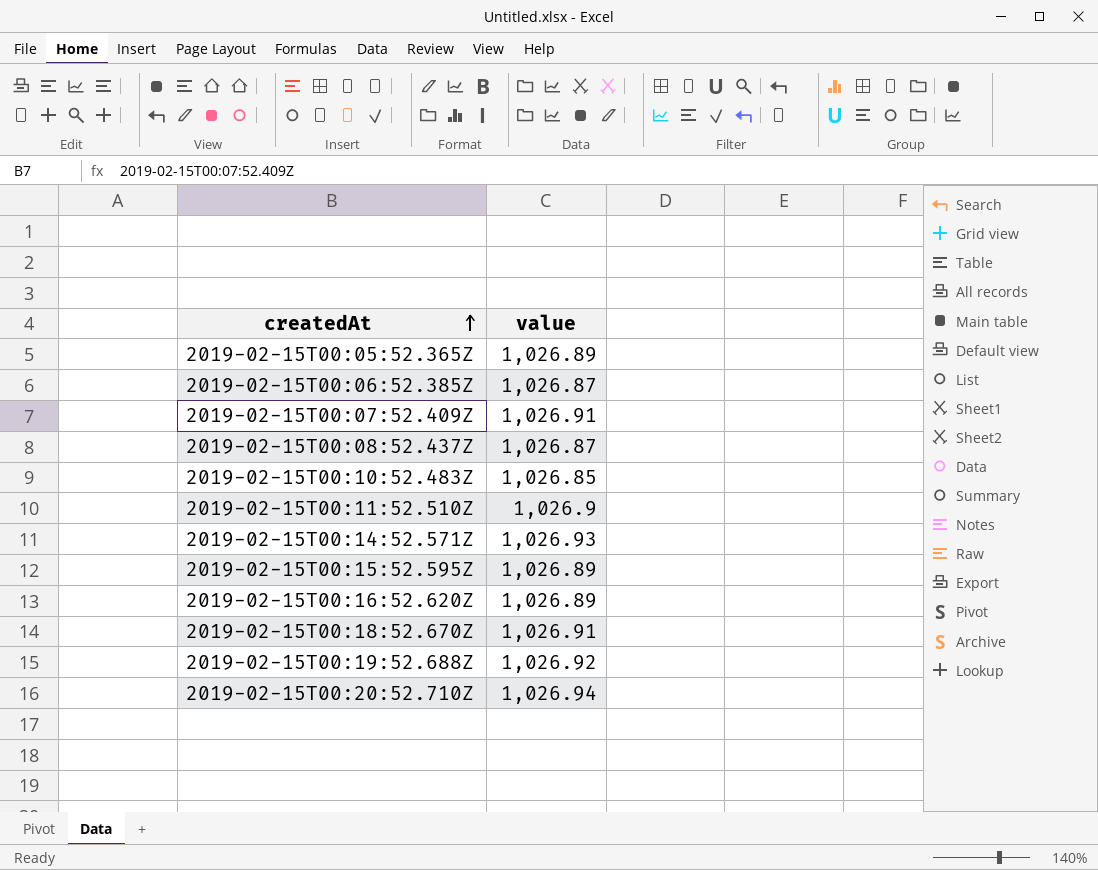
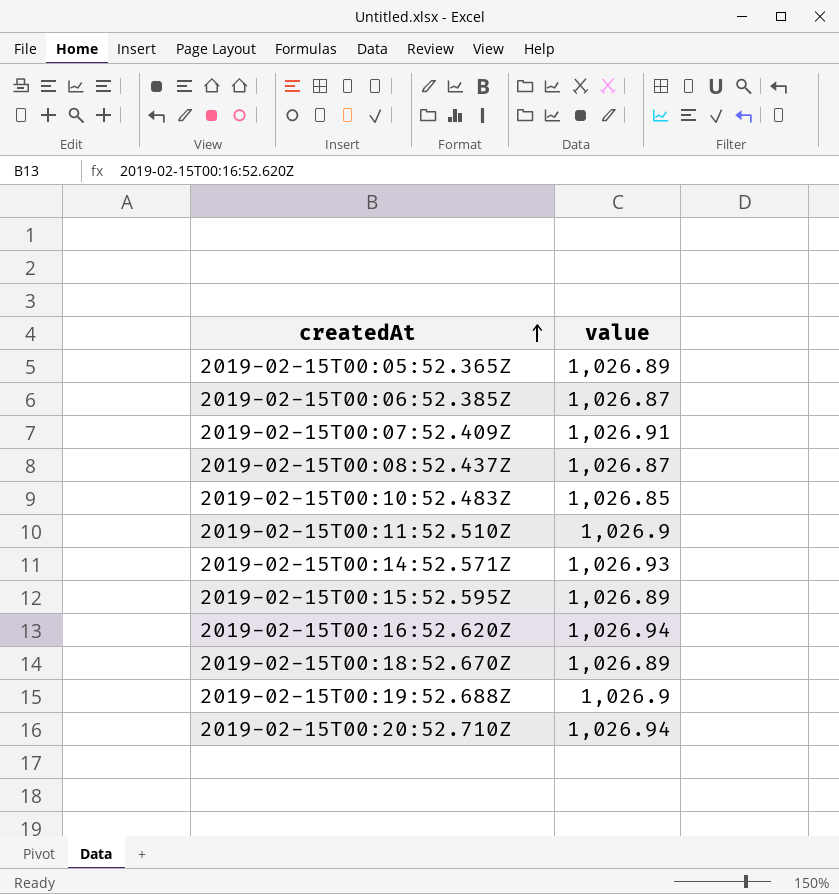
2019-02-15T00:16:52.620Z | value: 1,026.89 -> 1,026.94
2019-02-15T00:18:52.670Z | value: 1,026.91 -> 1,026.89
2019-02-15T00:19:52.688Z | value: 1,026.92 -> 1,026.9

